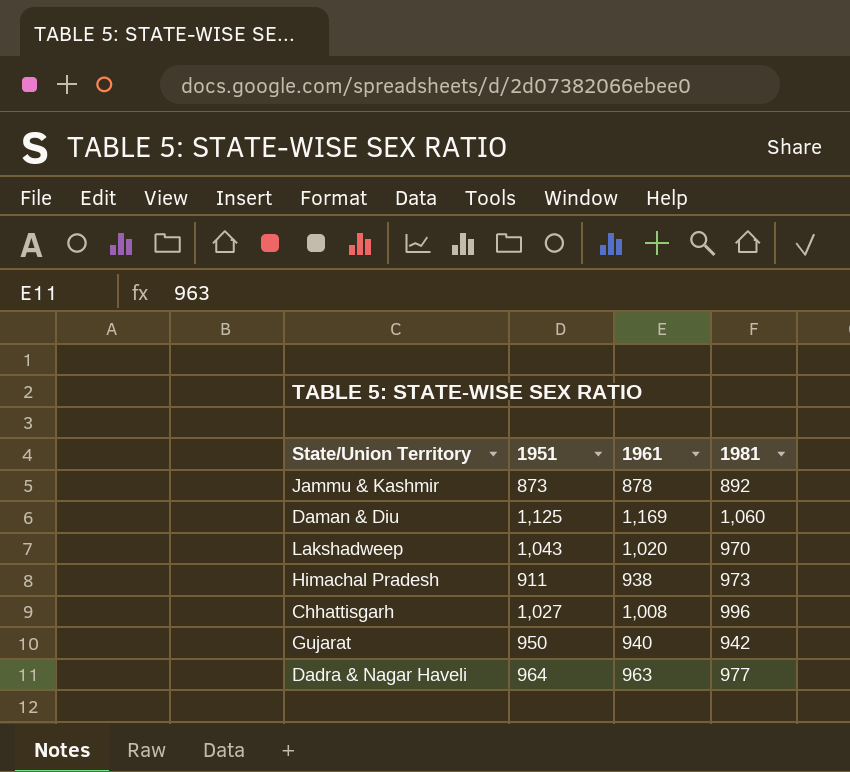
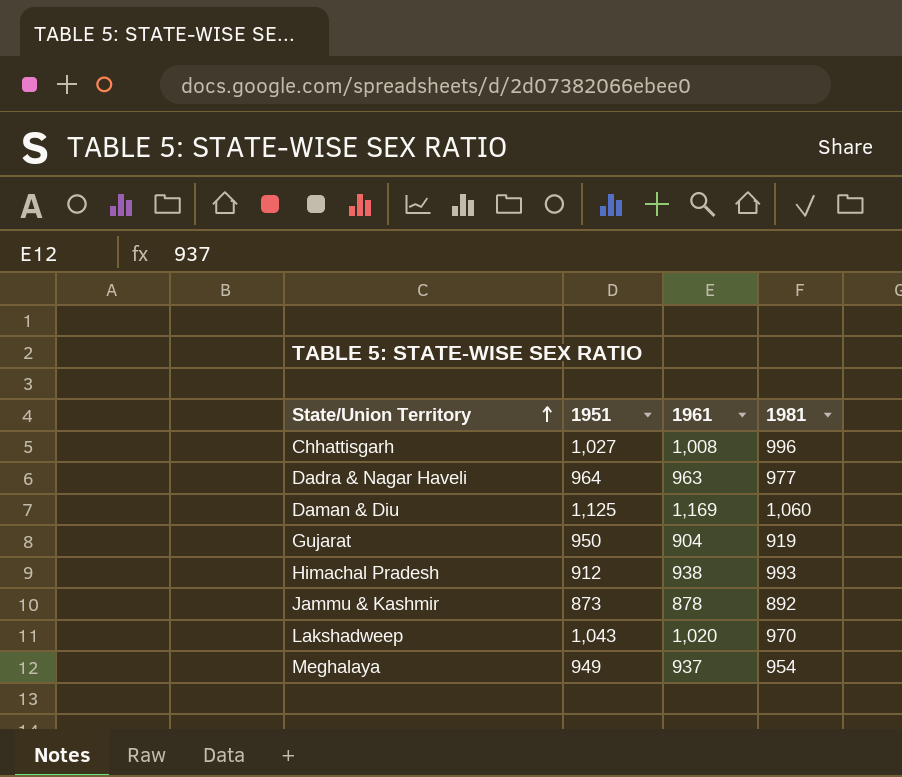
row order: none -> State/Union Territory ascending
Gujarat | 1961: 940 -> 904
Gujarat | 1981: 942 -> 919
Himachal Pradesh | 1951: 911 -> 912
Himachal Pradesh | 1981: 973 -> 993
row Meghalaya: none -> 949 | 937 | 954

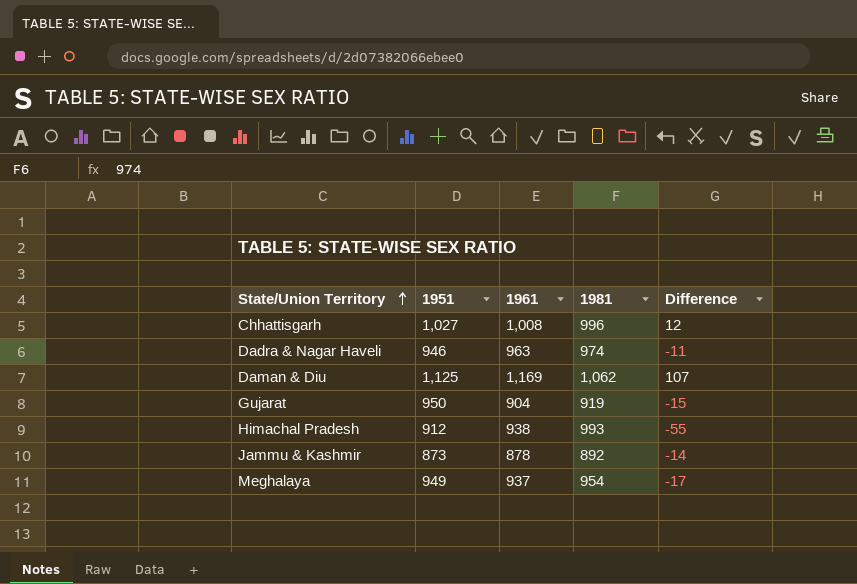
column Difference | formula: none -> [1961] - [1981]
row Lakshadweep: 1,043 | 1,020 | 970 -> none
Dadra & Nagar Haveli | 1951: 964 -> 946
Dadra & Nagar Haveli | 1981: 977 -> 974
Daman & Diu | 1981: 1,060 -> 1,062

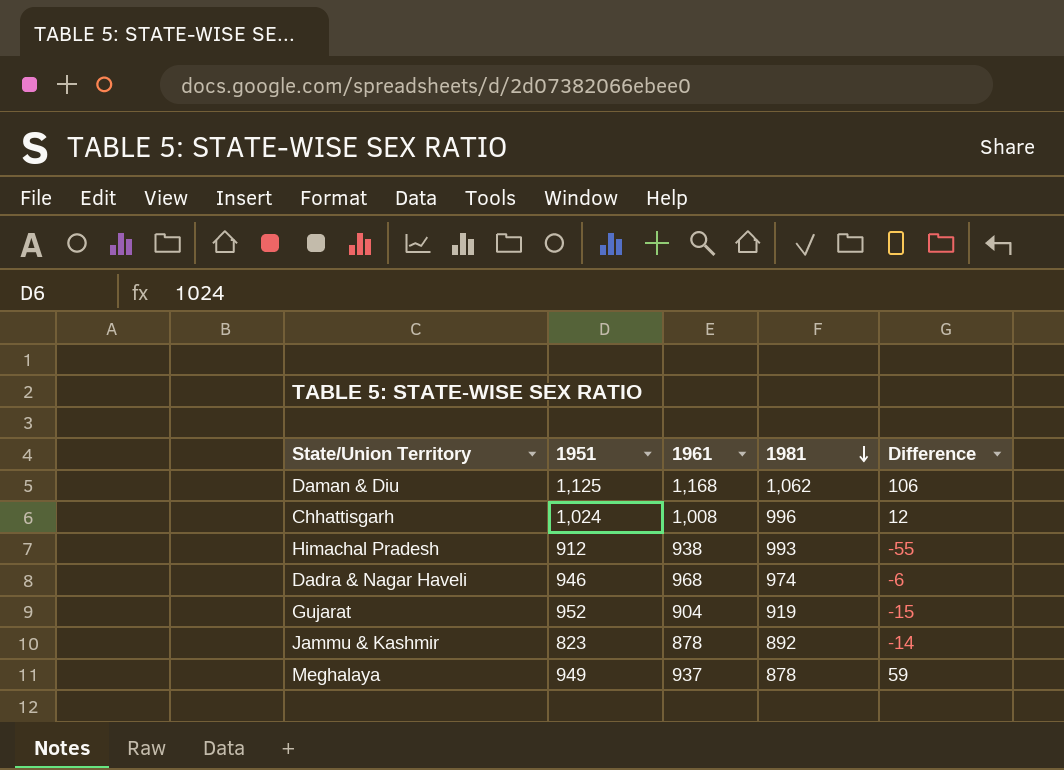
row order: State/Union Territory ascending -> 1981 descending
Daman & Diu | 1961: 1,169 -> 1,168
Daman & Diu | Difference: 107 -> 106
Chhattisgarh | 1951: 1,027 -> 1,024
Dadra & Nagar Haveli | 1961: 963 -> 968
Dadra & Nagar Haveli | Difference: -11 -> -6
Gujarat | 1951: 950 -> 952
Jammu & Kashmir | 1951: 873 -> 823
Meghalaya | 1981: 954 -> 878
Meghalaya | Difference: -17 -> 59

